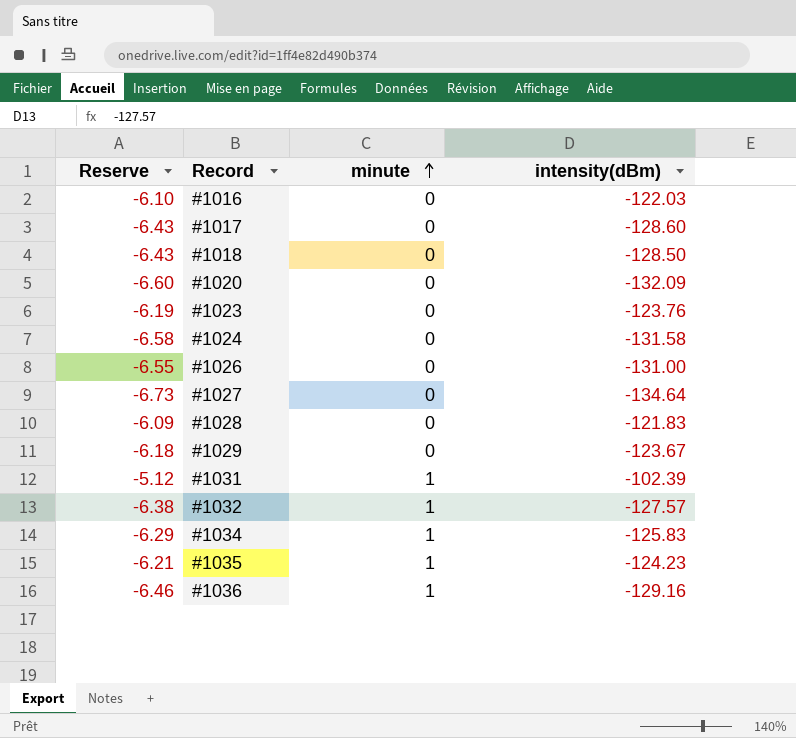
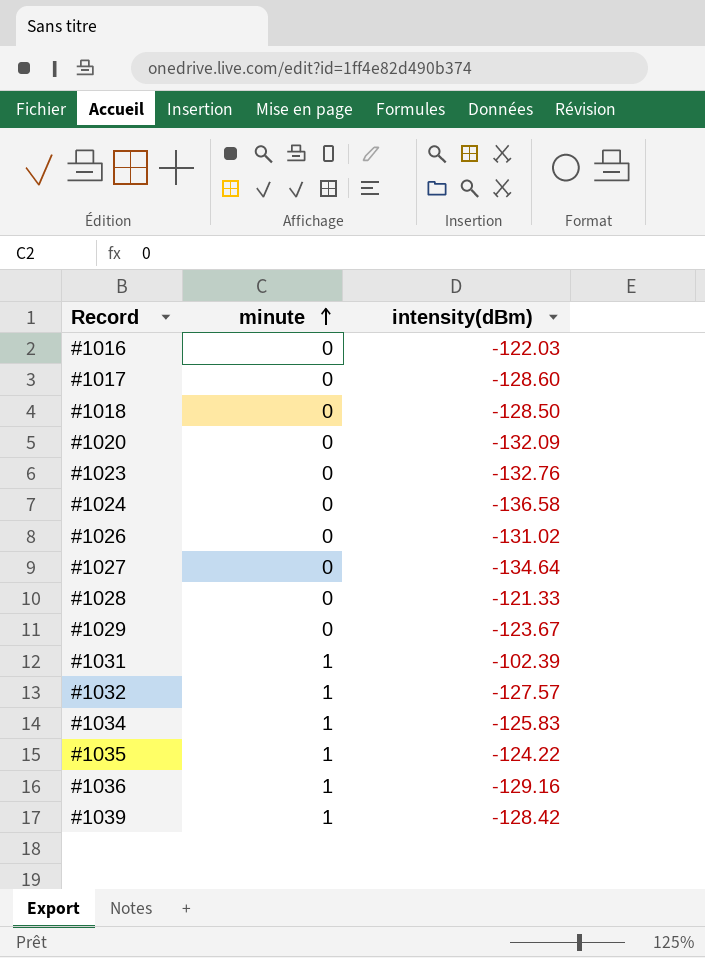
column Reserve | formula: [intensity(dBm)] * 0.05 -> none
#1023 | intensity(dBm): -123.76 -> -132.76
#1024 | intensity(dBm): -131.58 -> -136.58
#1026 | intensity(dBm): -131.00 -> -131.02
#1028 | intensity(dBm): -121.83 -> -121.33
#1035 | intensity(dBm): -124.23 -> -124.22
row #1039: none -> 1 | -128.42

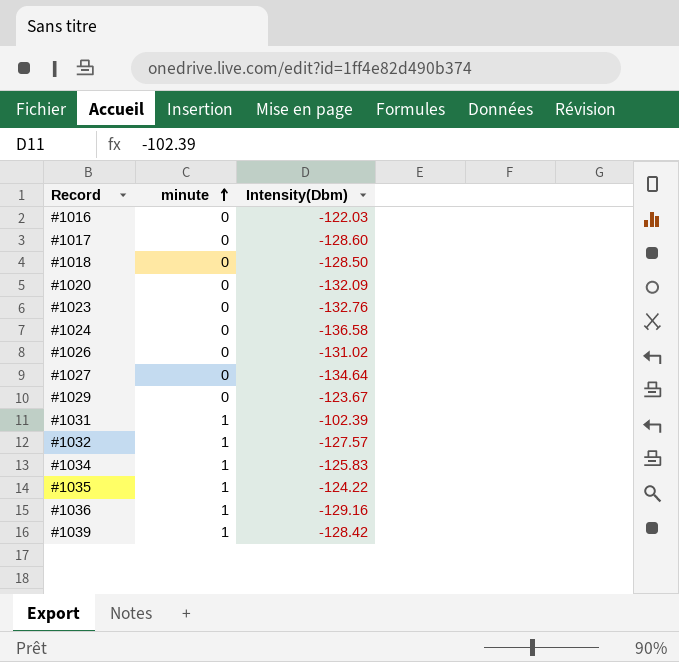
column name: intensity(dBm) -> Intensity(Dbm)
row #1028: 0 | -121.33 -> none

